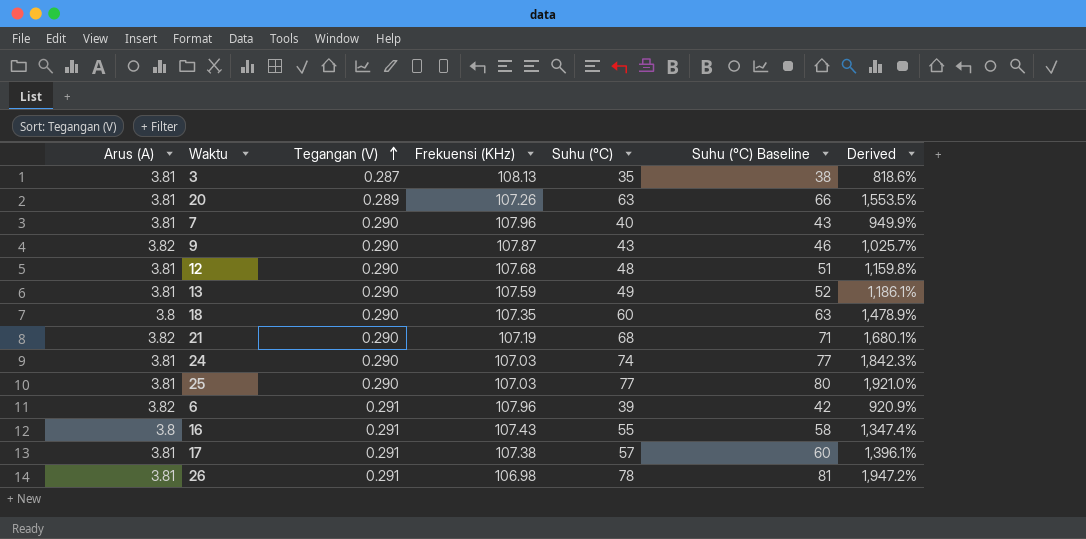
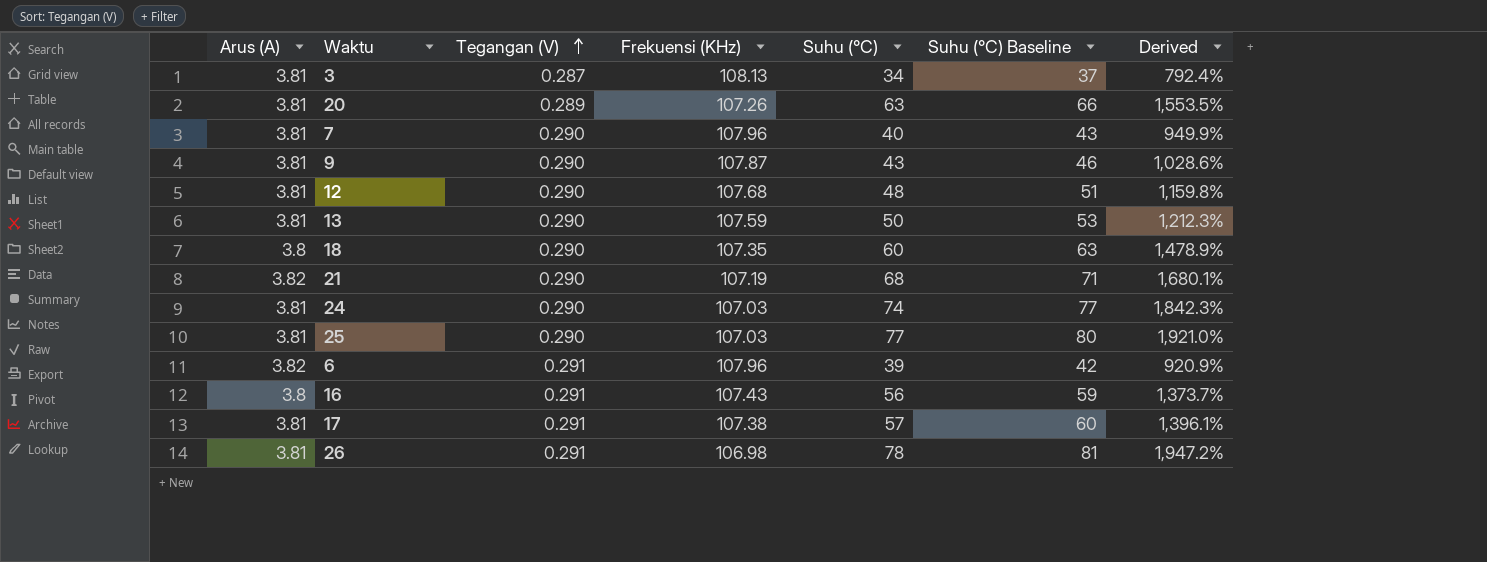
3 | Suhu (°C): 35 -> 34
3 | Suhu (°C) Baseline: 38 -> 37
3 | Derived: 818.6% -> 792.4%
9 | Arus (A): 3.82 -> 3.81
9 | Derived: 1,025.7% -> 1,028.6%
13 | Suhu (°C): 49 -> 50
13 | Suhu (°C) Baseline: 52 -> 53
13 | Derived: 1,186.1% -> 1,212.3%
16 | Suhu (°C): 55 -> 56
16 | Suhu (°C) Baseline: 58 -> 59
16 | Derived: 1,347.4% -> 1,373.7%

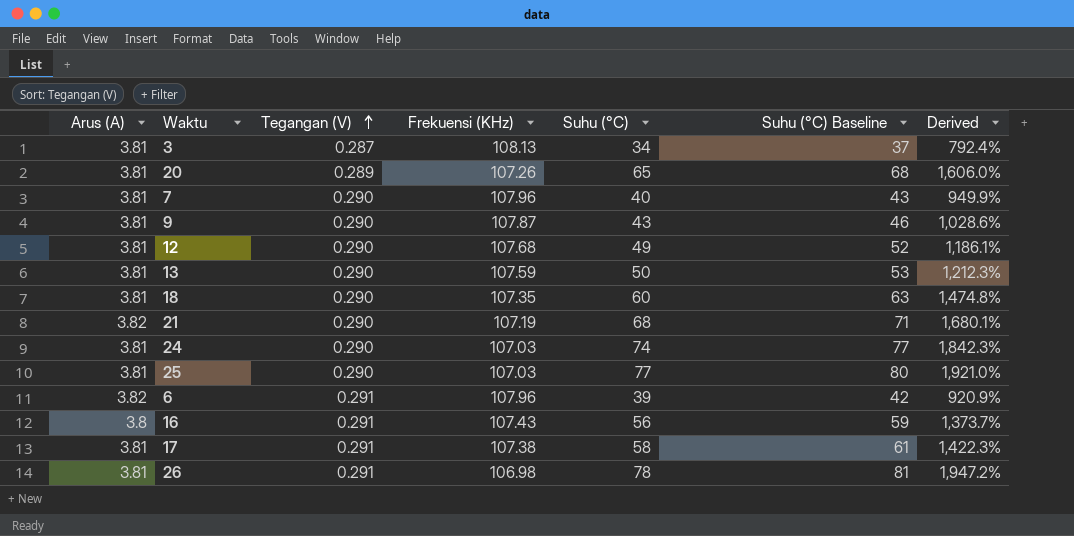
20 | Suhu (°C): 63 -> 65
20 | Suhu (°C) Baseline: 66 -> 68
20 | Derived: 1,553.5% -> 1,606.0%
12 | Suhu (°C): 48 -> 49
12 | Suhu (°C) Baseline: 51 -> 52
12 | Derived: 1,159.8% -> 1,186.1%
18 | Arus (A): 3.8 -> 3.81
18 | Derived: 1,478.9% -> 1,474.8%
17 | Suhu (°C): 57 -> 58
17 | Suhu (°C) Baseline: 60 -> 61
17 | Derived: 1,396.1% -> 1,422.3%

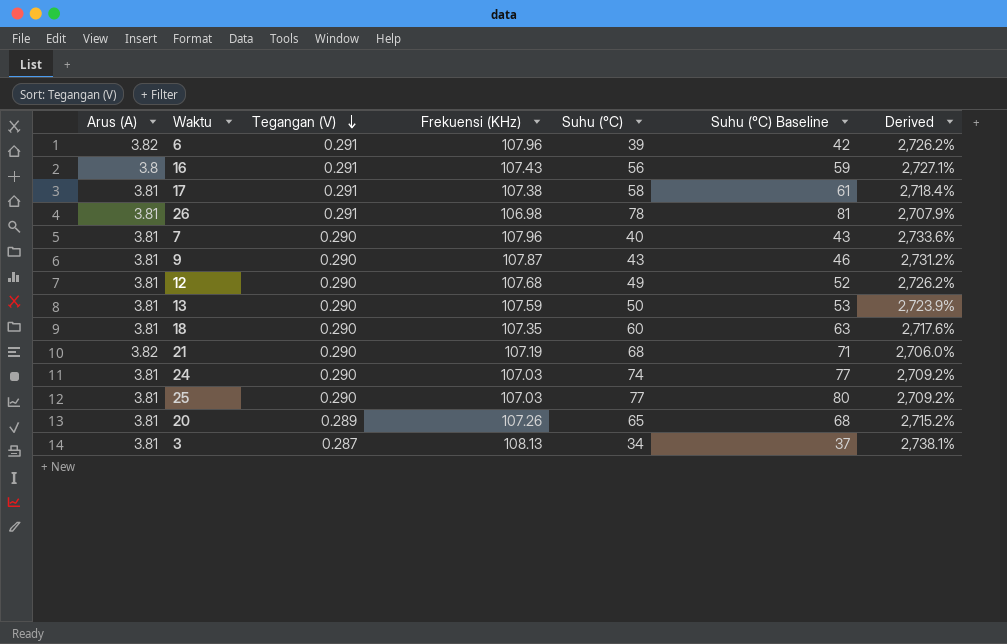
row order: Tegangan (V) ascending -> Tegangan (V) descending
column Derived | formula: ([Suhu (°C)] - [Arus (A)]) / [Arus (A)] -> ([Frekuensi (KHz)] - [Arus (A)]) / [Arus (A)]

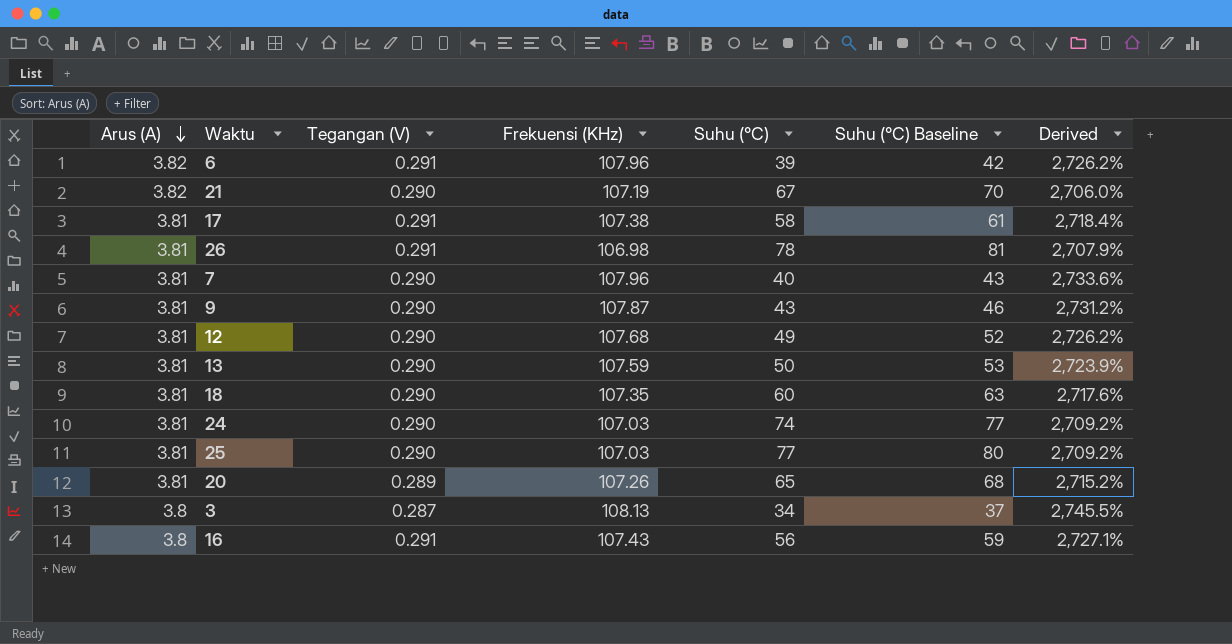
row order: Tegangan (V) descending -> Arus (A) descending
21 | Suhu (°C): 68 -> 67
21 | Suhu (°C) Baseline: 71 -> 70
3 | Arus (A): 3.81 -> 3.8
3 | Derived: 2,738.1% -> 2,745.5%

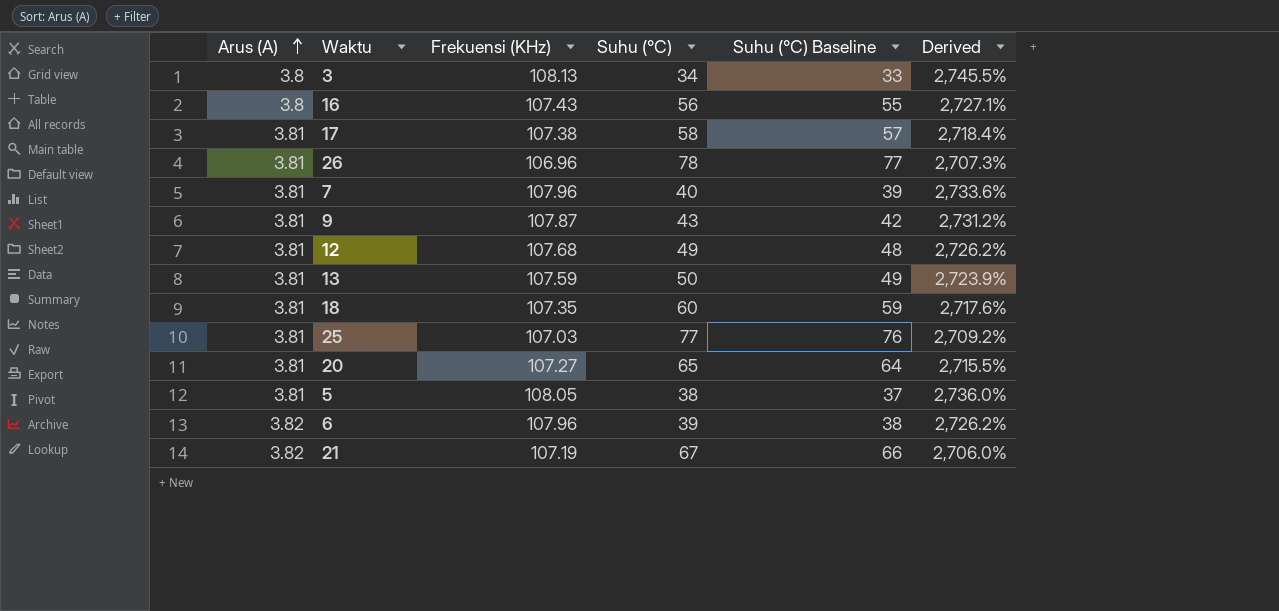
row order: Arus (A) descending -> Arus (A) ascending
column Tegangan (V) | position: 3 -> none
column Suhu (°C) Baseline | formula: [Suhu (°C)] + 3 -> [Suhu (°C)] - 1
row 24: 3.81 | 0.290 | 107.03 | 74 | 77 | 2,709.2% -> none
26 | Frekuensi (KHz): 106.98 -> 106.96
26 | Derived: 2,707.9% -> 2,707.3%
20 | Frekuensi (KHz): 107.26 -> 107.27
20 | Derived: 2,715.2% -> 2,715.5%
row 5: none -> 3.81 | 108.05 | 38 | 37 | 2,736.0%

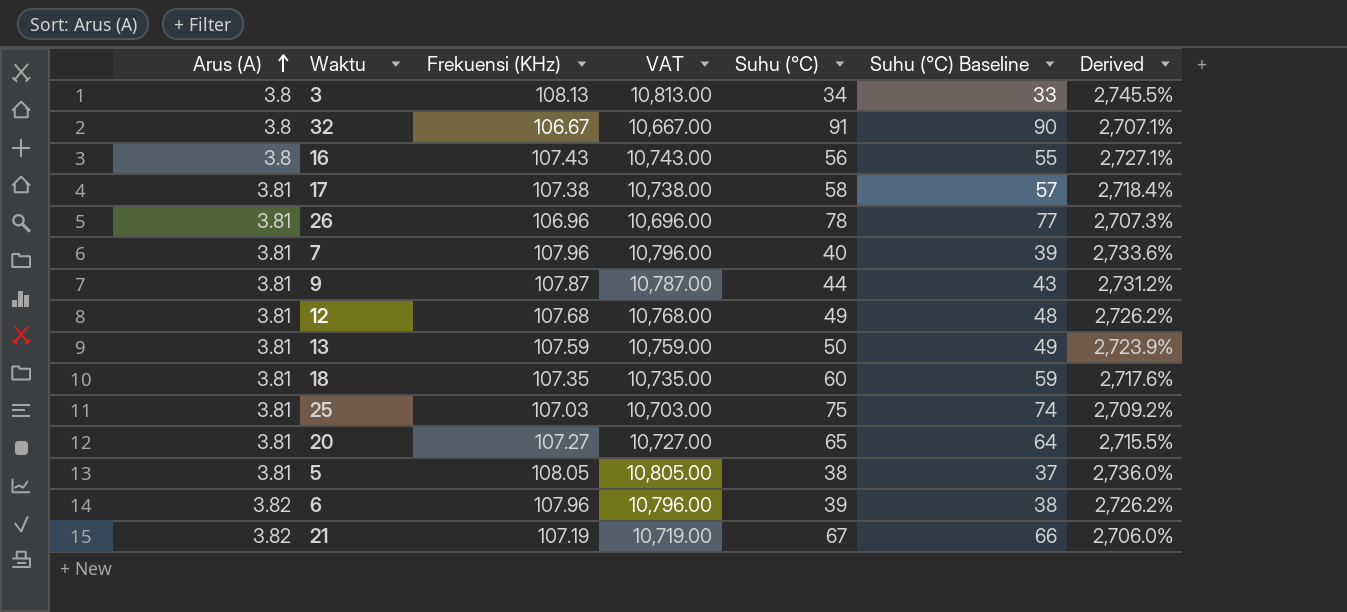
column VAT | formula: none -> [Frekuensi (KHz)] * 100
row 32: none -> 3.8 | 106.67 | 10,667.00 | 91 | 90 | 2,707.1%
9 | Suhu (°C): 43 -> 44
9 | Suhu (°C) Baseline: 42 -> 43
25 | Suhu (°C): 77 -> 75
25 | Suhu (°C) Baseline: 76 -> 74

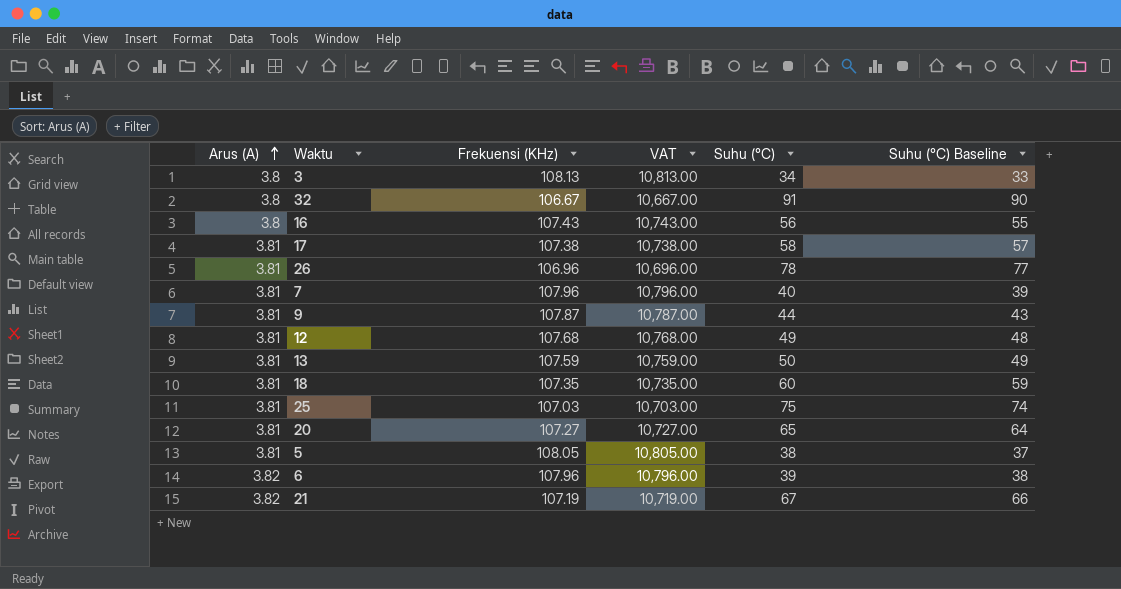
column Derived | formula: ([Frekuensi (KHz)] - [Arus (A)]) / [Arus (A)] -> none

